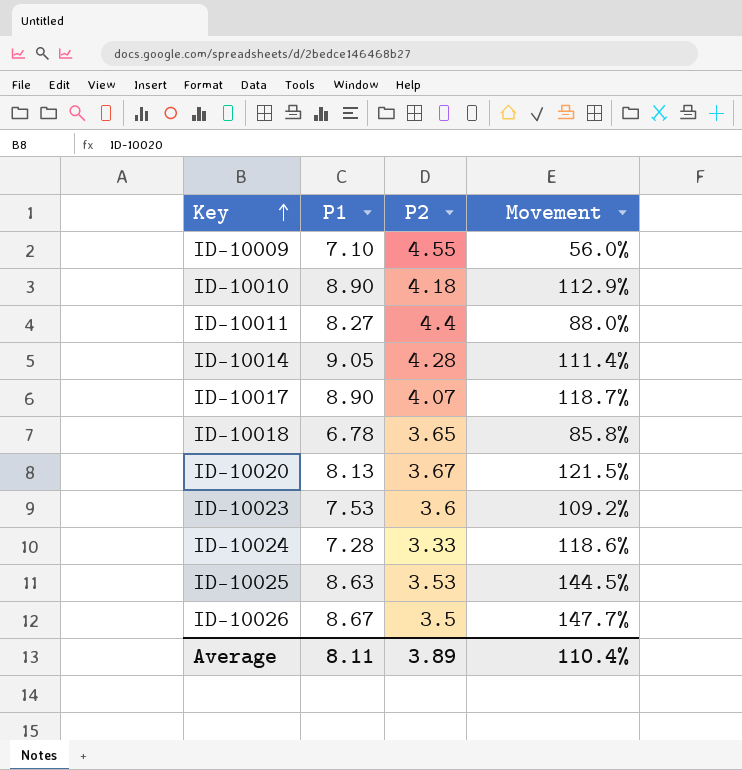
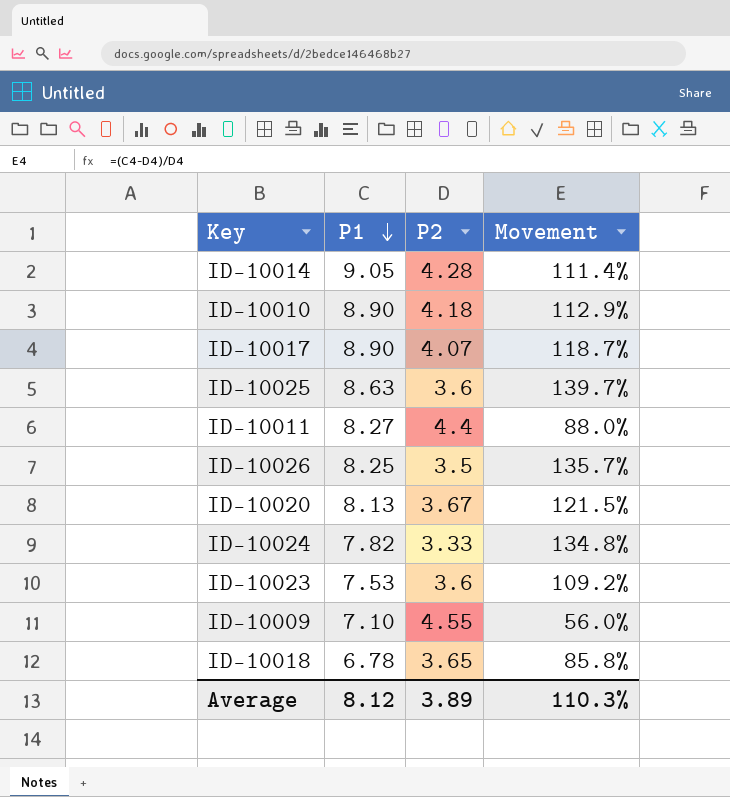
row order: Key ascending -> P1 descending
ID-10025 | P2: 3.53 -> 3.6
ID-10025 | Movement: 144.5% -> 139.7%
ID-10026 | P1: 8.67 -> 8.25
ID-10026 | Movement: 147.7% -> 135.7%
ID-10024 | P1: 7.28 -> 7.82
ID-10024 | Movement: 118.6% -> 134.8%
Average | P1: 8.11 -> 8.12
Average | Movement: 110.4% -> 110.3%

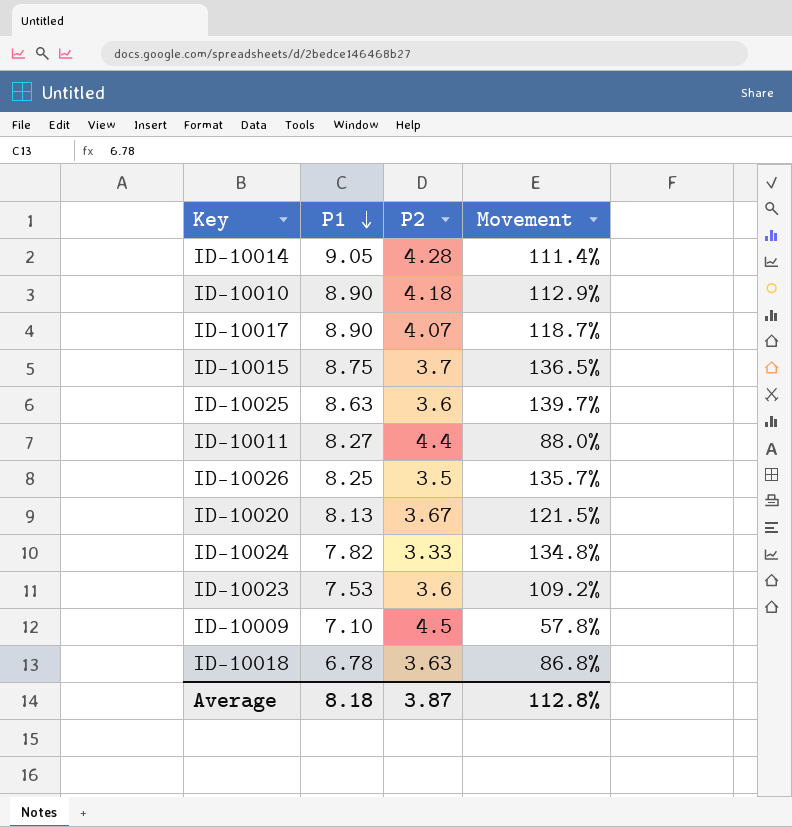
row ID-10015: none -> 8.75 | 3.7 | 136.5%
ID-10009 | P2: 4.55 -> 4.5
ID-10009 | Movement: 56.0% -> 57.8%
ID-10018 | P2: 3.65 -> 3.63
ID-10018 | Movement: 85.8% -> 86.8%
Average | P1: 8.12 -> 8.18
Average | P2: 3.89 -> 3.87
Average | Movement: 110.3% -> 112.8%

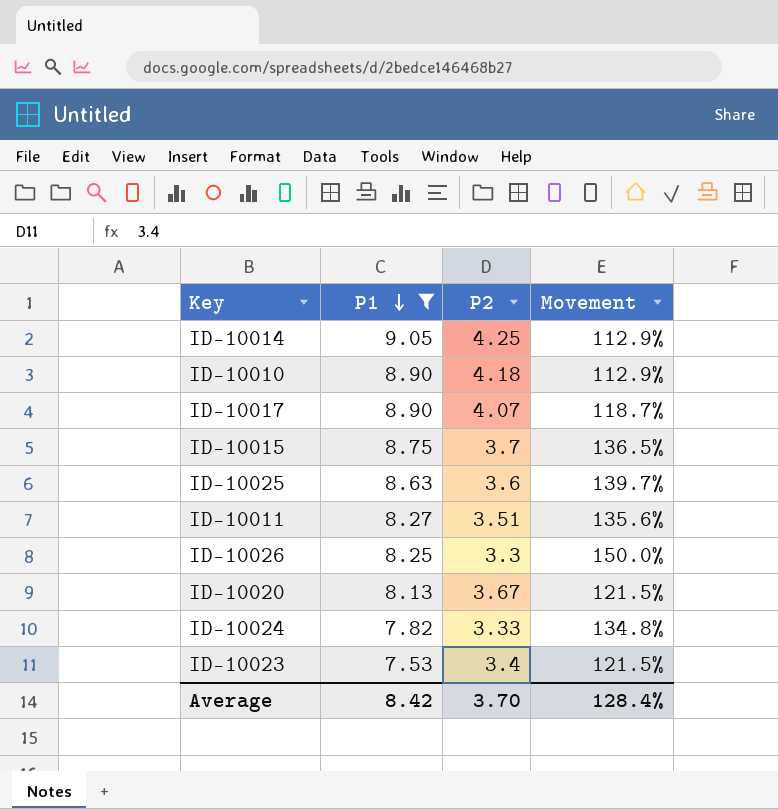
filter: none -> P1 >= 7.53
ID-10014 | P2: 4.28 -> 4.25
ID-10014 | Movement: 111.4% -> 112.9%
ID-10011 | P2: 4.4 -> 3.51
ID-10011 | Movement: 88.0% -> 135.6%
ID-10026 | P2: 3.5 -> 3.3
ID-10026 | Movement: 135.7% -> 150.0%
ID-10023 | P2: 3.6 -> 3.4
ID-10023 | Movement: 109.2% -> 121.5%
Average | P1: 8.18 -> 8.42
Average | P2: 3.87 -> 3.70
Average | Movement: 112.8% -> 128.4%

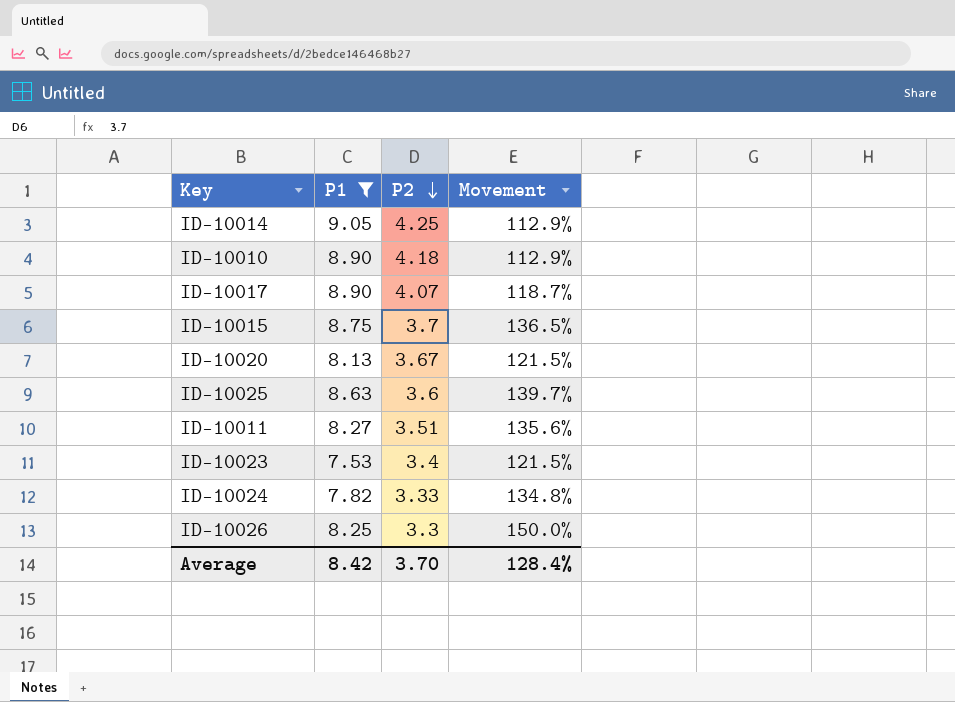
row order: P1 descending -> P2 descending

